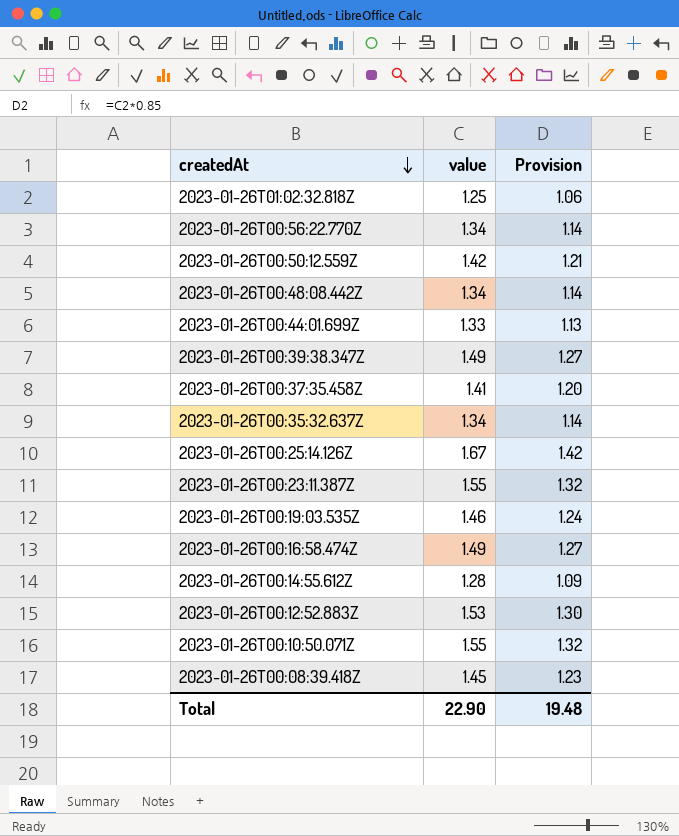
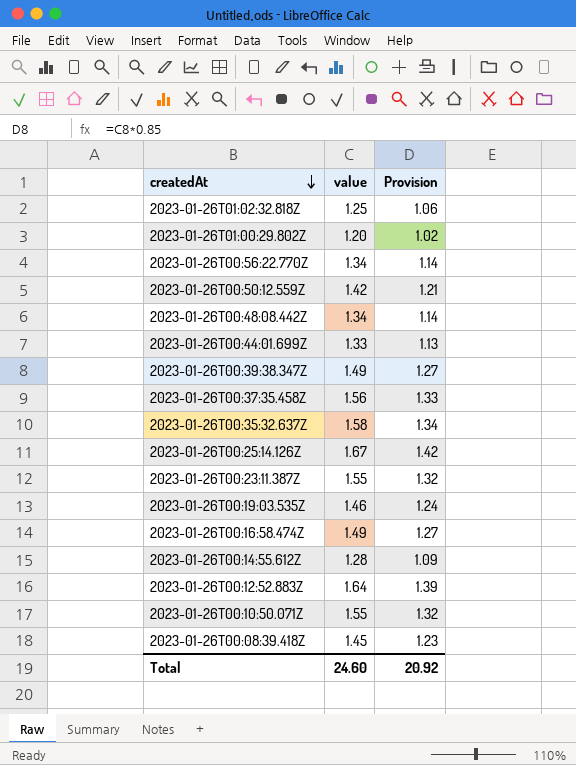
row 2023-01-26T01:00:29.802Z: none -> 1.20 | 1.02
2023-01-26T00:37:35.458Z | value: 1.41 -> 1.56
2023-01-26T00:37:35.458Z | Provision: 1.20 -> 1.33
2023-01-26T00:35:32.637Z | value: 1.34 -> 1.58
2023-01-26T00:35:32.637Z | Provision: 1.14 -> 1.34
2023-01-26T00:12:52.883Z | value: 1.53 -> 1.64
2023-01-26T00:12:52.883Z | Provision: 1.30 -> 1.39
Total | value: 22.90 -> 24.60
Total | Provision: 19.48 -> 20.92

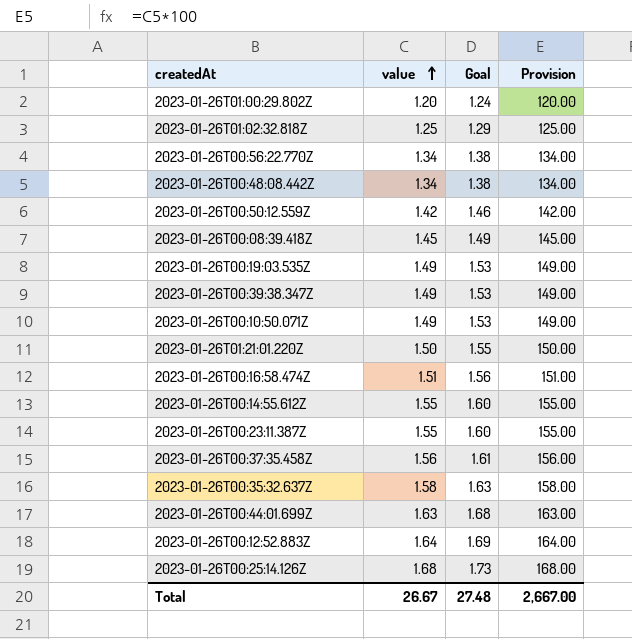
row order: createdAt descending -> value ascending
column Goal | formula: none -> [value] * 1.03
column Provision | formula: [value] * 0.85 -> [value] * 100
2023-01-26T00:19:03.535Z | value: 1.46 -> 1.49
2023-01-26T00:10:50.071Z | value: 1.55 -> 1.49
row 2023-01-26T01:21:01.220Z: none -> 1.50 | 1.55 | 150.00
2023-01-26T00:16:58.474Z | value: 1.49 -> 1.51
2023-01-26T00:14:55.612Z | value: 1.28 -> 1.55
2023-01-26T00:44:01.699Z | value: 1.33 -> 1.63
2023-01-26T00:25:14.126Z | value: 1.67 -> 1.68
Total | value: 24.60 -> 26.67
Total | Provision: 20.92 -> 2,667.00

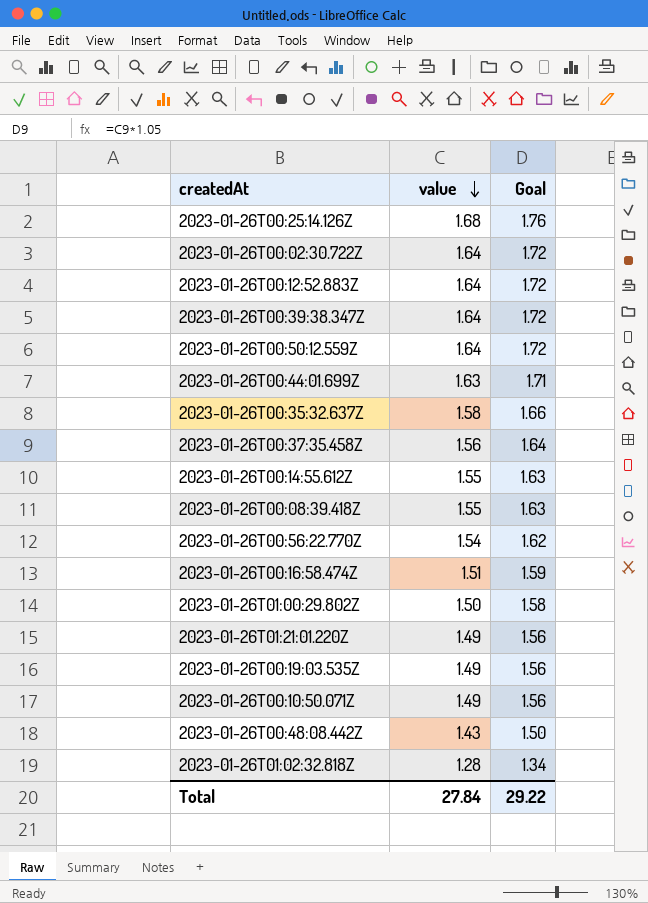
row order: value ascending -> value descending
column Provision | formula: [value] * 100 -> none
column Goal | formula: [value] * 1.03 -> [value] * 1.05
row 2023-01-26T00:23:11.387Z: 1.55 | 1.60 | 155.00 -> none
row 2023-01-26T00:02:30.722Z: none -> 1.64 | 1.72
2023-01-26T00:39:38.347Z | value: 1.49 -> 1.64
2023-01-26T00:50:12.559Z | value: 1.42 -> 1.64
2023-01-26T00:08:39.418Z | value: 1.45 -> 1.55
2023-01-26T00:56:22.770Z | value: 1.34 -> 1.54
2023-01-26T01:00:29.802Z | value: 1.20 -> 1.50
2023-01-26T01:21:01.220Z | value: 1.50 -> 1.49
2023-01-26T00:48:08.442Z | value: 1.34 -> 1.43
2023-01-26T01:02:32.818Z | value: 1.25 -> 1.28
Total | value: 26.67 -> 27.84
Total | Goal: 27.48 -> 29.22

